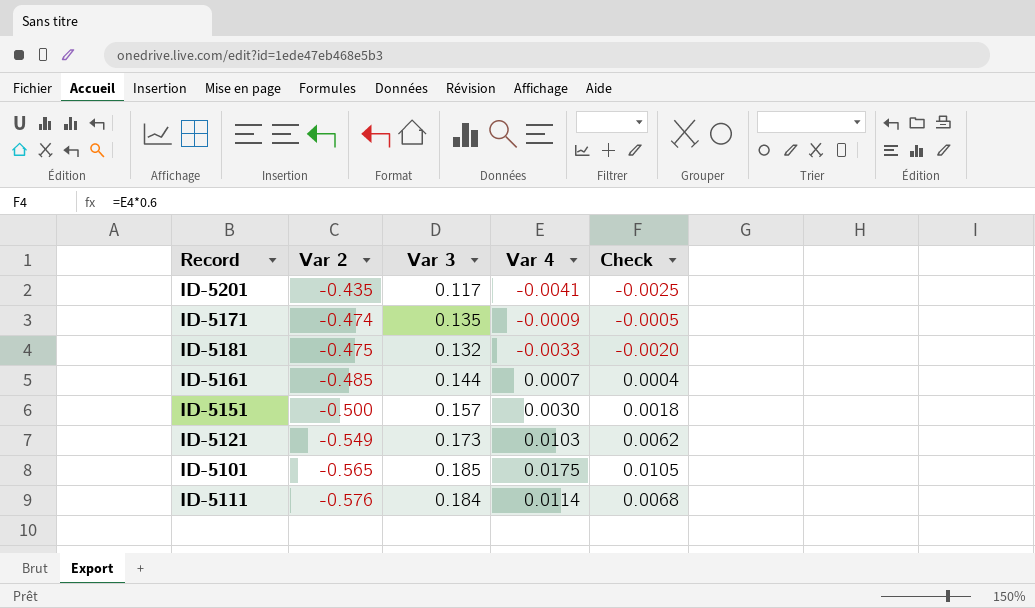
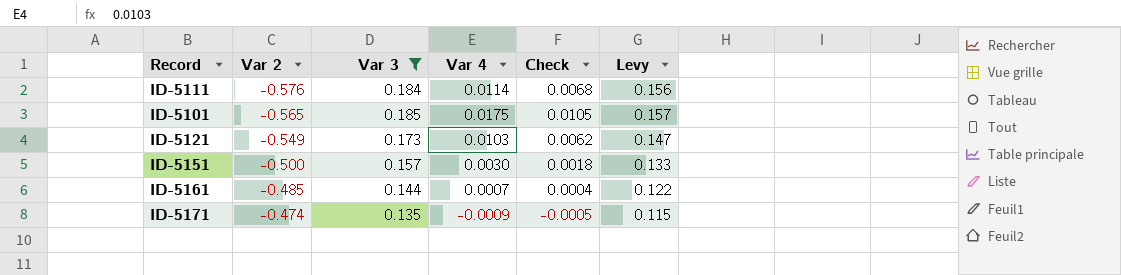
filter: none -> Var 3 >= 0.135
row order: Var 2 descending -> Var 2 ascending
column Levy | formula: none -> [Var 3] * 0.85

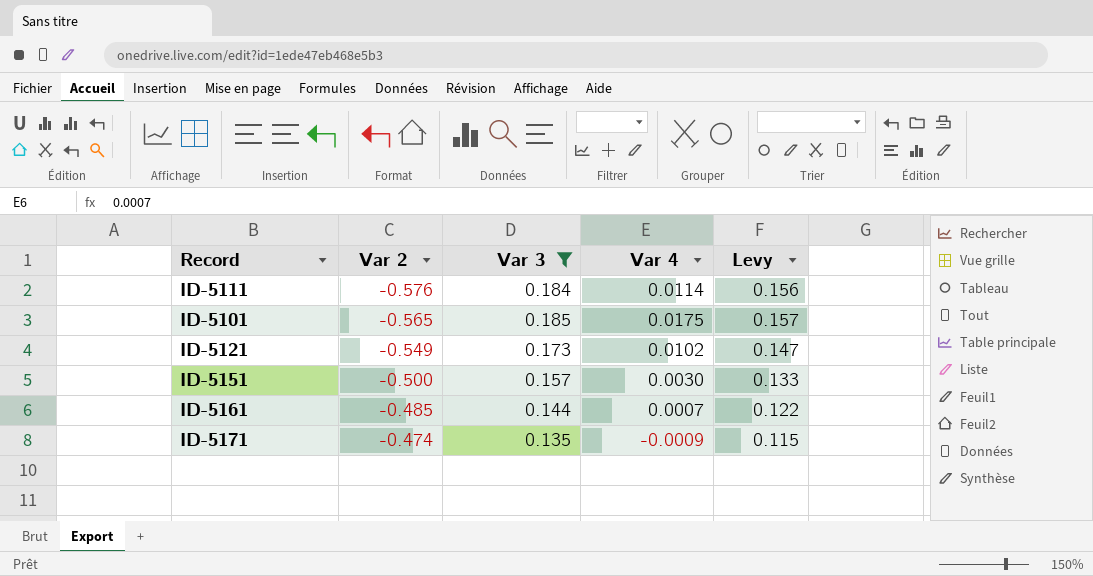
column Check | formula: [Var 4] * 0.6 -> none
ID-5121 | Var 4: 0.0103 -> 0.0102

